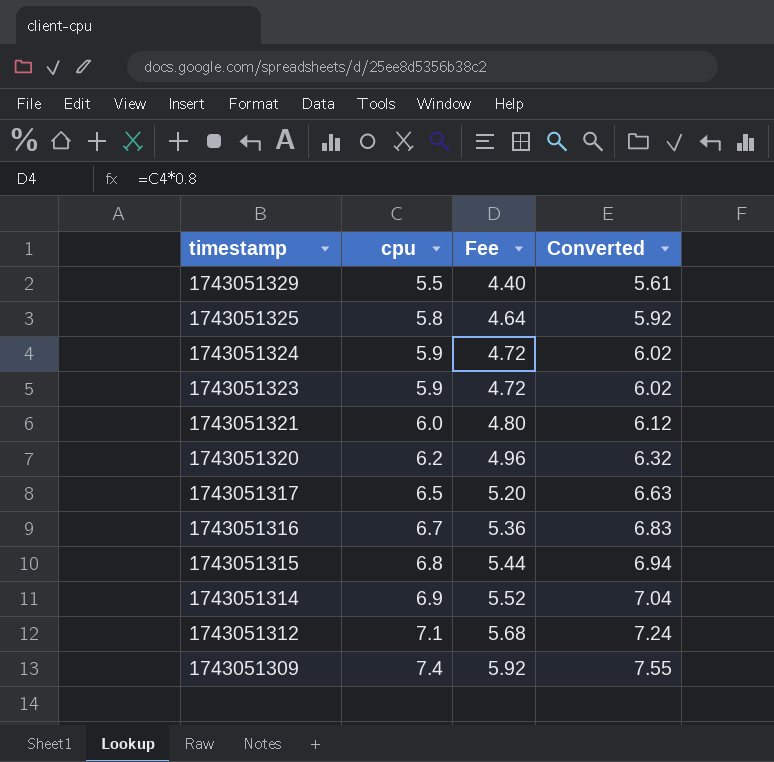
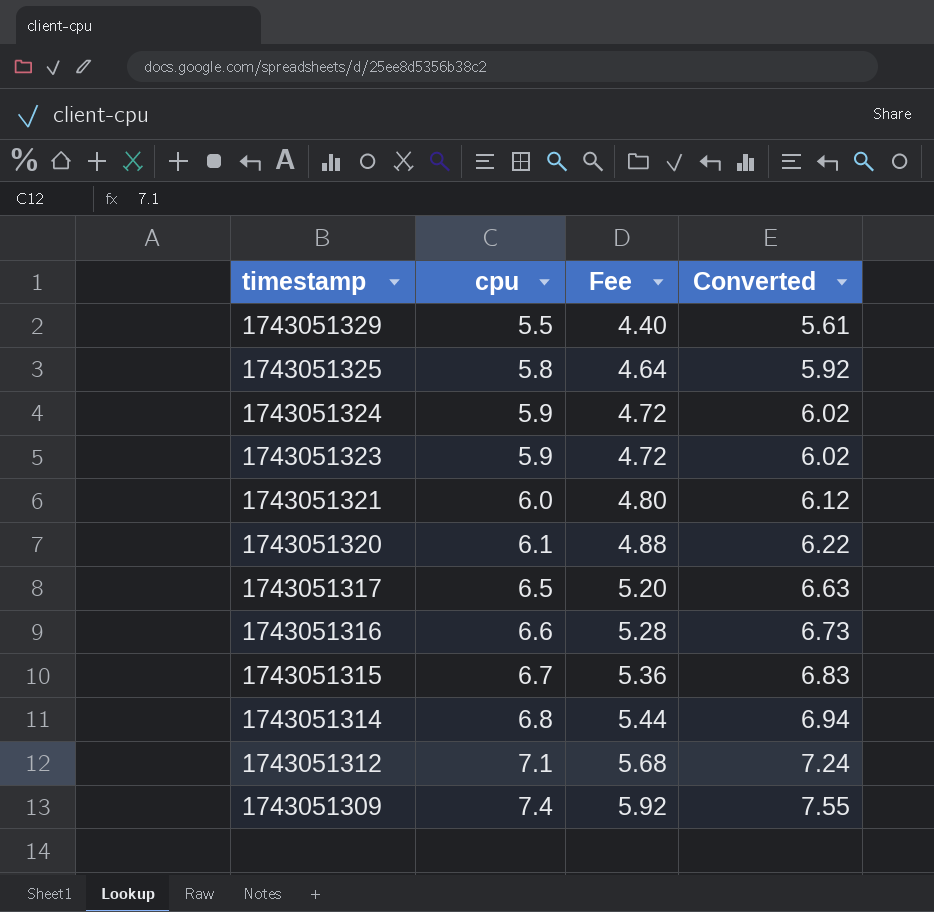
1743051320 | cpu: 6.2 -> 6.1
1743051320 | Fee: 4.96 -> 4.88
1743051320 | Converted: 6.32 -> 6.22
1743051316 | cpu: 6.7 -> 6.6
1743051316 | Fee: 5.36 -> 5.28
1743051316 | Converted: 6.83 -> 6.73
1743051315 | cpu: 6.8 -> 6.7
1743051315 | Fee: 5.44 -> 5.36
1743051315 | Converted: 6.94 -> 6.83
1743051314 | cpu: 6.9 -> 6.8
1743051314 | Fee: 5.52 -> 5.44
1743051314 | Converted: 7.04 -> 6.94

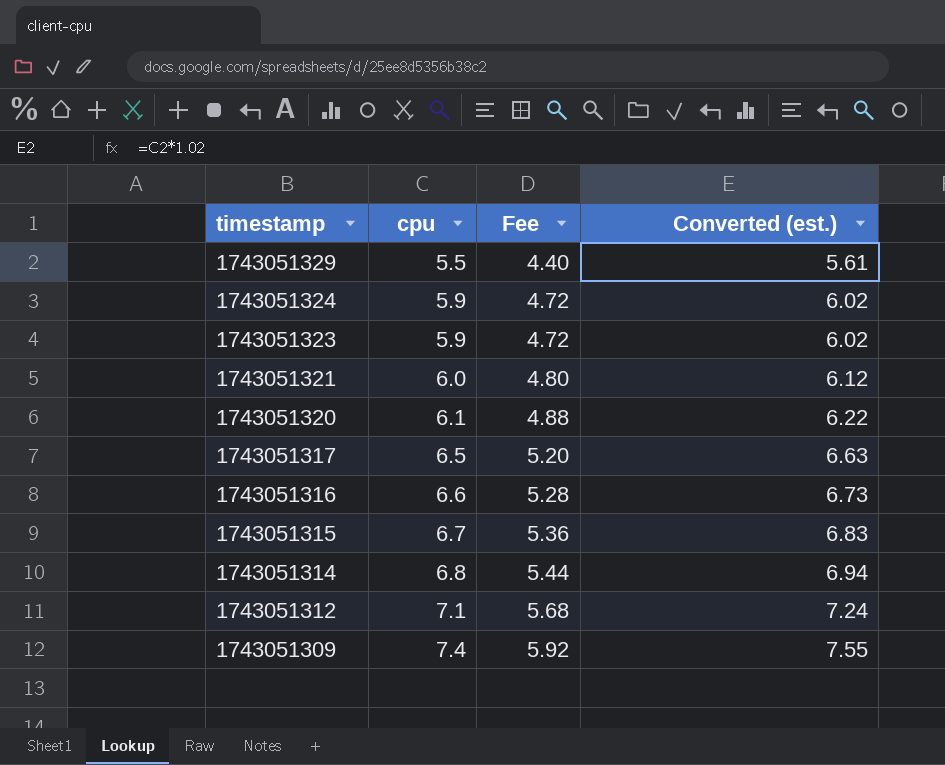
column name: Converted -> Converted (est.)
row 1743051325: 5.8 | 4.64 | 5.92 -> none

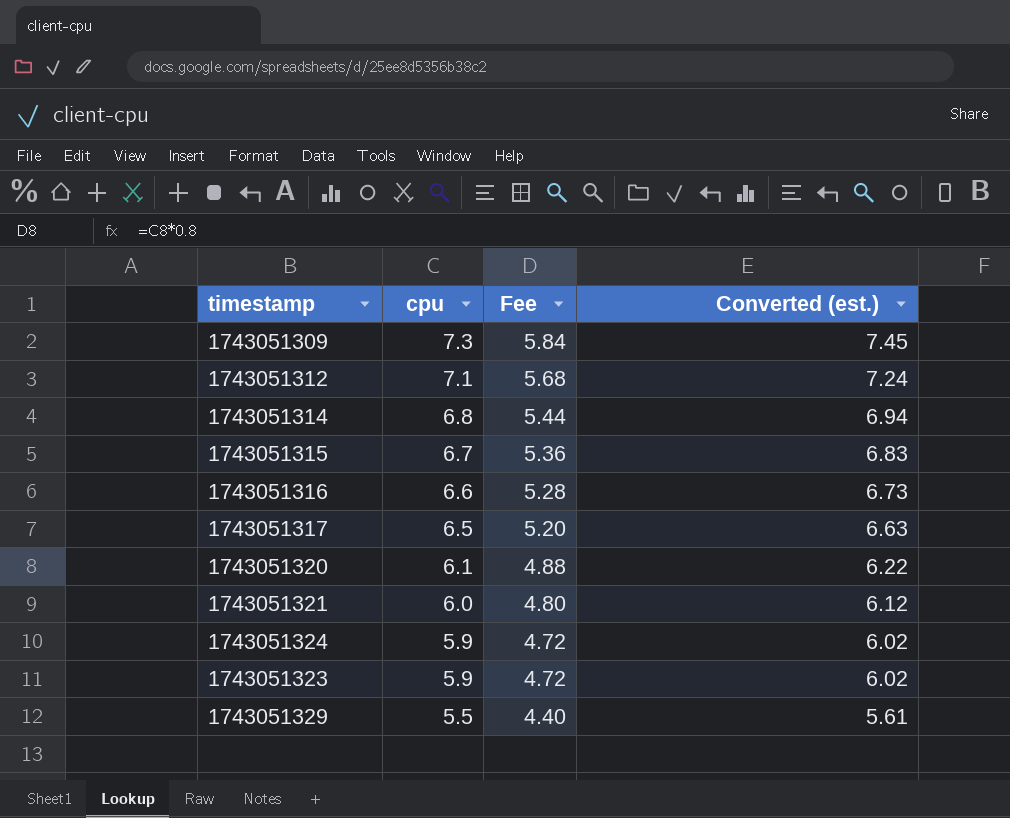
row order: timestamp descending -> cpu descending
1743051309 | cpu: 7.4 -> 7.3
1743051309 | Fee: 5.92 -> 5.84
1743051309 | Converted (est.): 7.55 -> 7.45

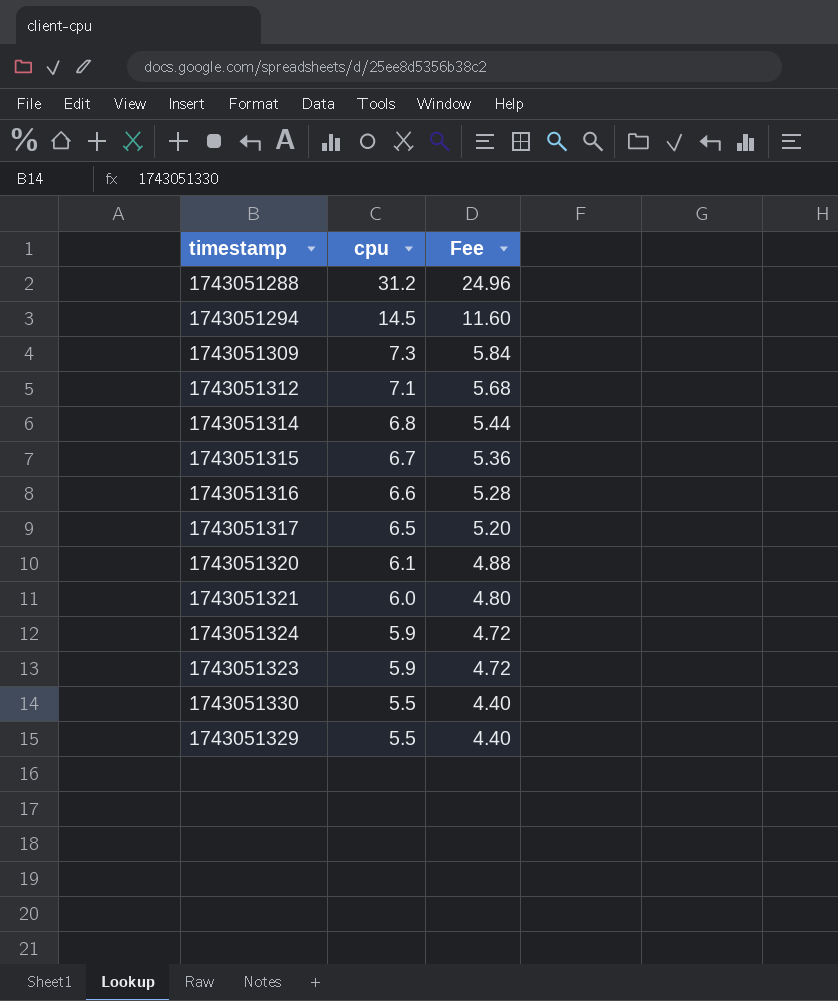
column Converted (est.) | formula: [cpu] * 1.02 -> none
row 1743051288: none -> 31.2 | 24.96
row 1743051294: none -> 14.5 | 11.60
row 1743051330: none -> 5.5 | 4.40

